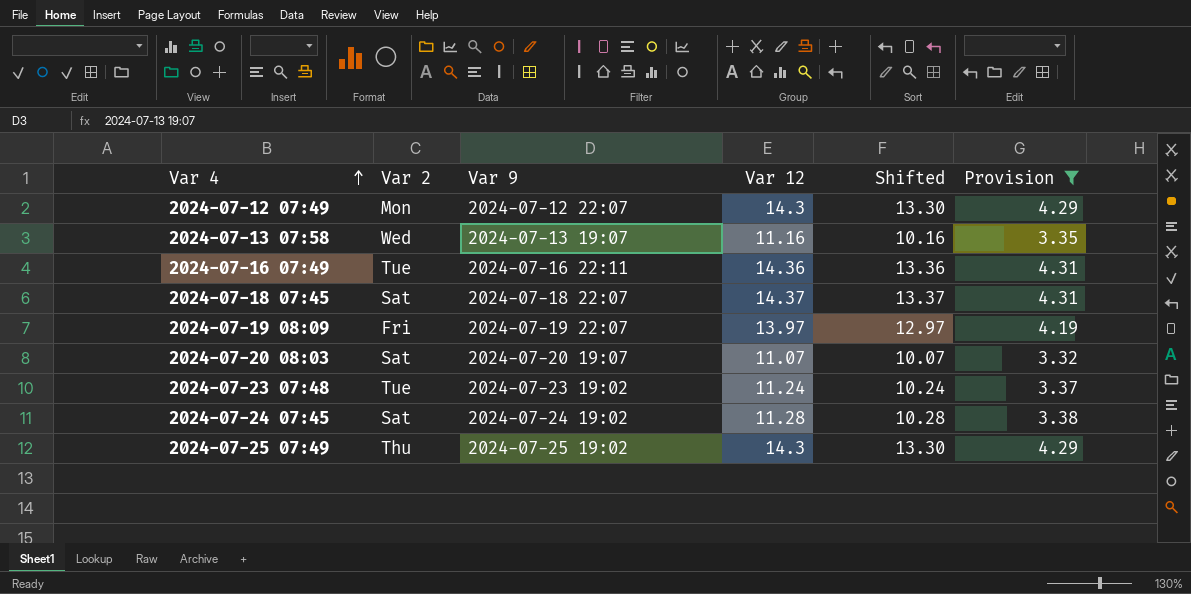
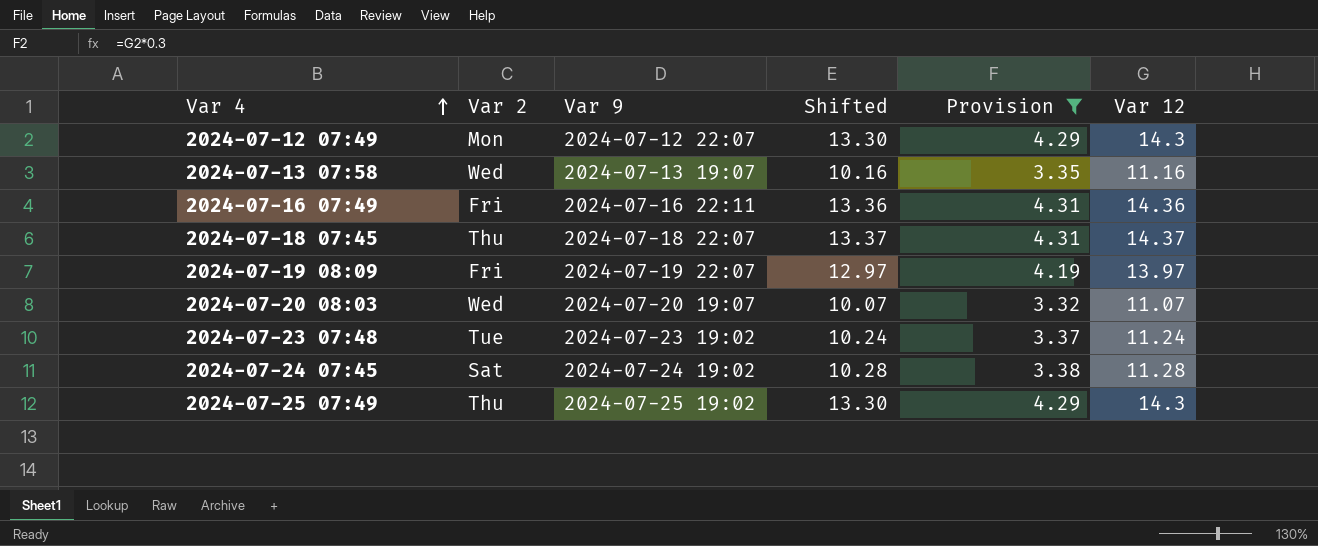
column Var 12 | position: 4 -> 6
2024-07-16 07:49 | Var 2: Tue -> Fri
2024-07-18 07:45 | Var 2: Sat -> Thu
2024-07-20 08:03 | Var 2: Sat -> Wed

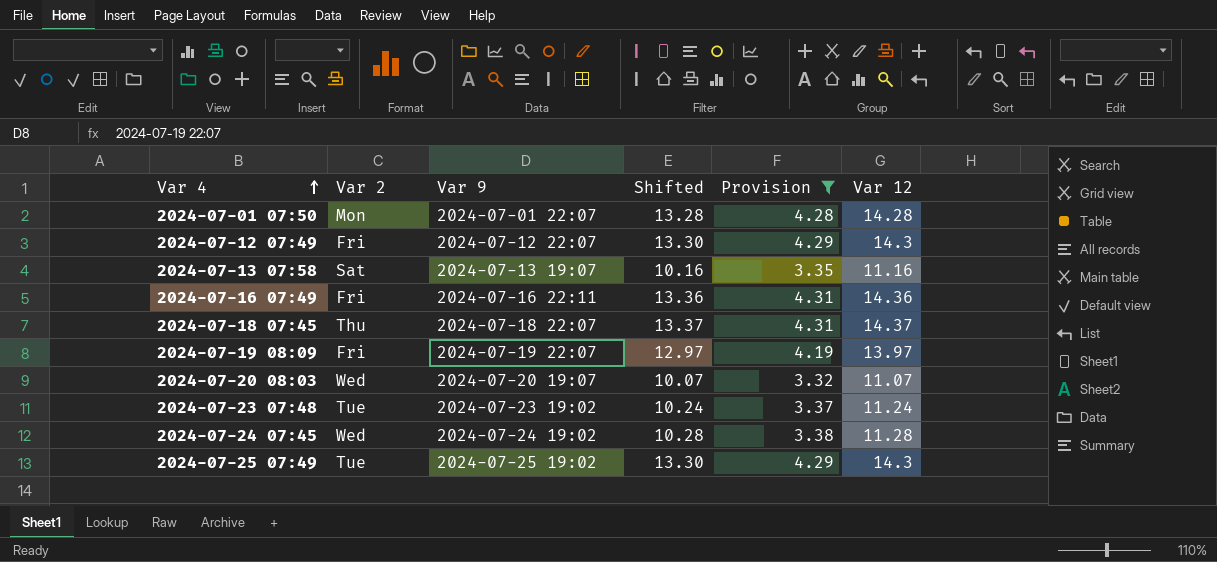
row 2024-07-01 07:50: none -> Mon | 2024-07-01 22:07 | 13.28 | 4.28 | 14.28
2024-07-12 07:49 | Var 2: Mon -> Fri
2024-07-13 07:58 | Var 2: Wed -> Sat
2024-07-24 07:45 | Var 2: Sat -> Wed
2024-07-25 07:49 | Var 2: Thu -> Tue

